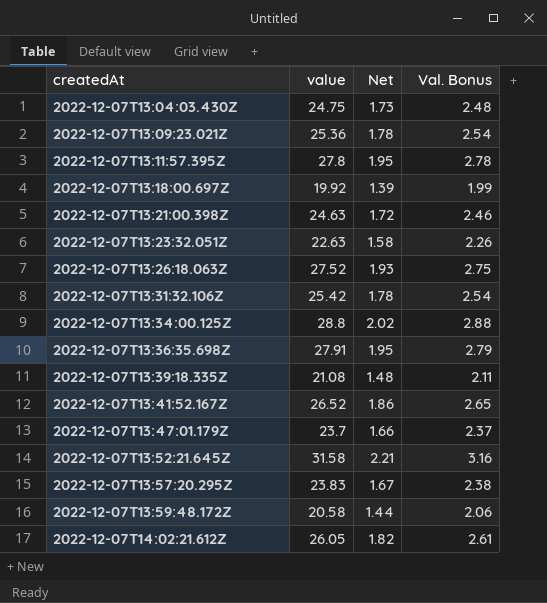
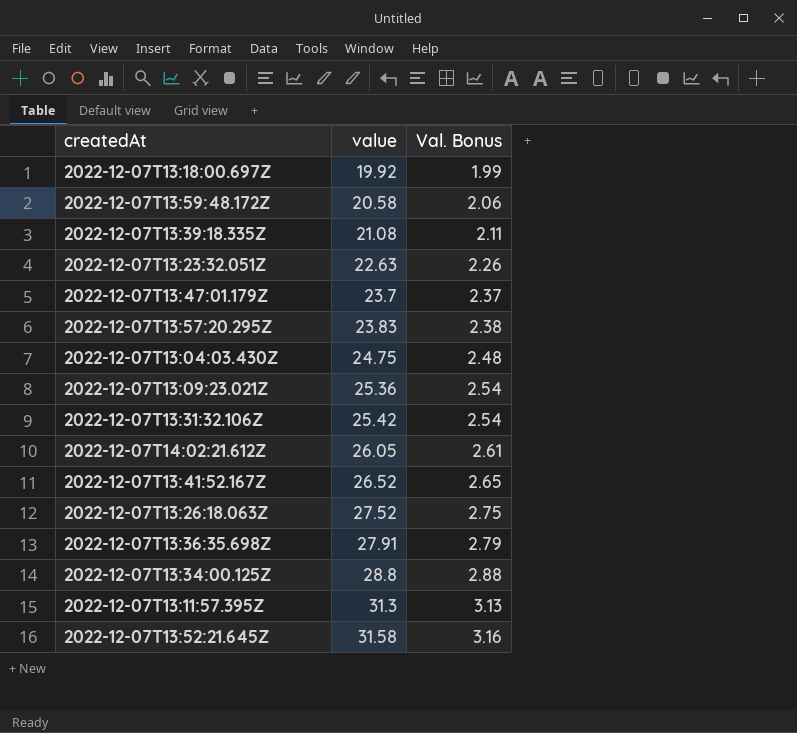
row order: createdAt ascending -> value ascending
column Net | formula: [value] * 0.07 -> none
row 2022-12-07T13:21:00.398Z: 24.63 | 1.72 | 2.46 -> none
2022-12-07T13:11:57.395Z | value: 27.8 -> 31.3
2022-12-07T13:11:57.395Z | Val. Bonus: 2.78 -> 3.13

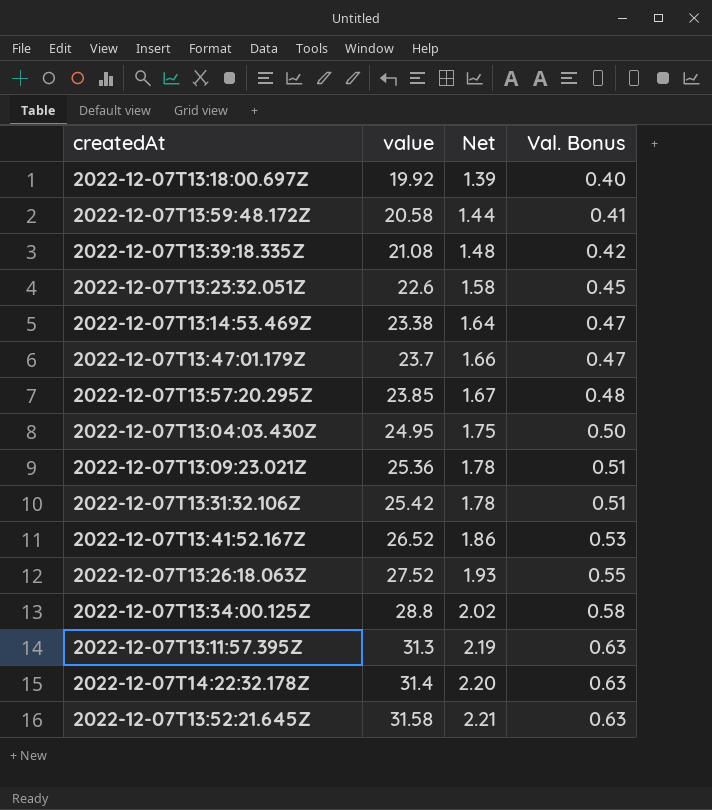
column Net | formula: none -> [value] * 0.07
column Val. Bonus | formula: [value] * 0.1 -> [value] * 0.02
row 2022-12-07T14:02:21.612Z: 26.05 | 2.61 -> none
row 2022-12-07T13:36:35.698Z: 27.91 | 2.79 -> none
2022-12-07T13:23:32.051Z | value: 22.63 -> 22.6
row 2022-12-07T13:14:53.469Z: none -> 23.38 | 1.64 | 0.47
2022-12-07T13:57:20.295Z | value: 23.83 -> 23.85
2022-12-07T13:04:03.430Z | value: 24.75 -> 24.95
row 2022-12-07T14:22:32.178Z: none -> 31.4 | 2.20 | 0.63

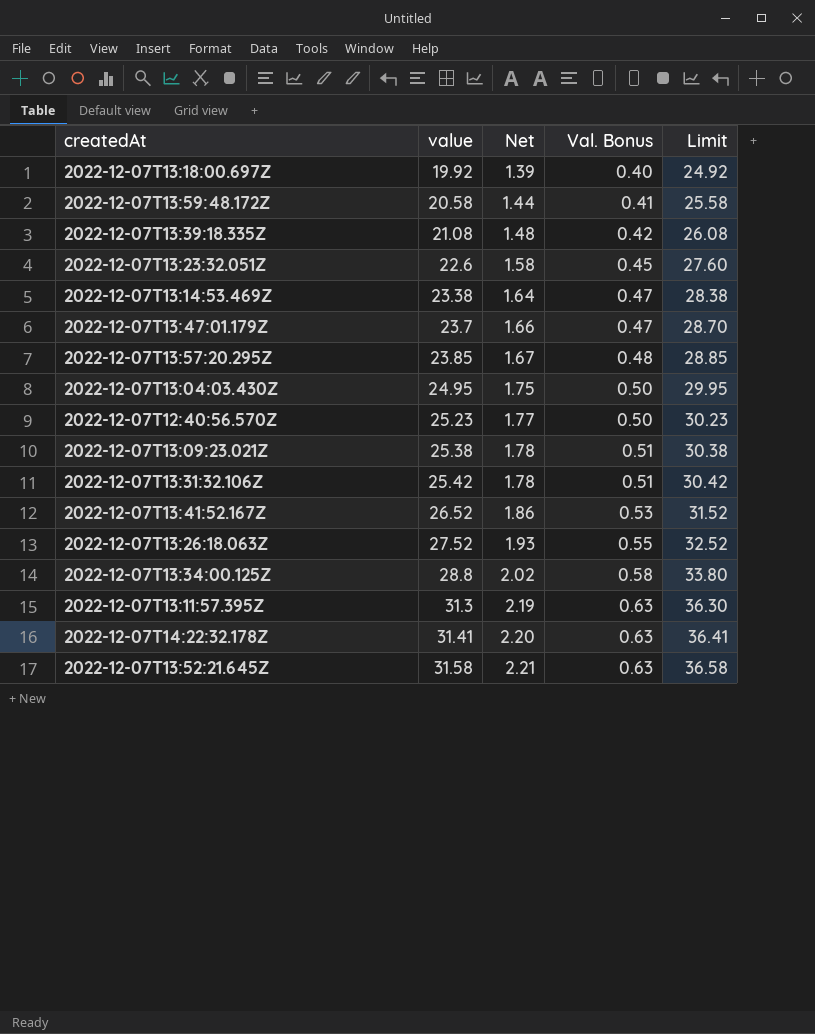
column Limit | formula: none -> [value] + 5
row 2022-12-07T12:40:56.570Z: none -> 25.23 | 1.77 | 0.50 | 30.23
2022-12-07T13:09:23.021Z | value: 25.36 -> 25.38
2022-12-07T14:22:32.178Z | value: 31.4 -> 31.41

